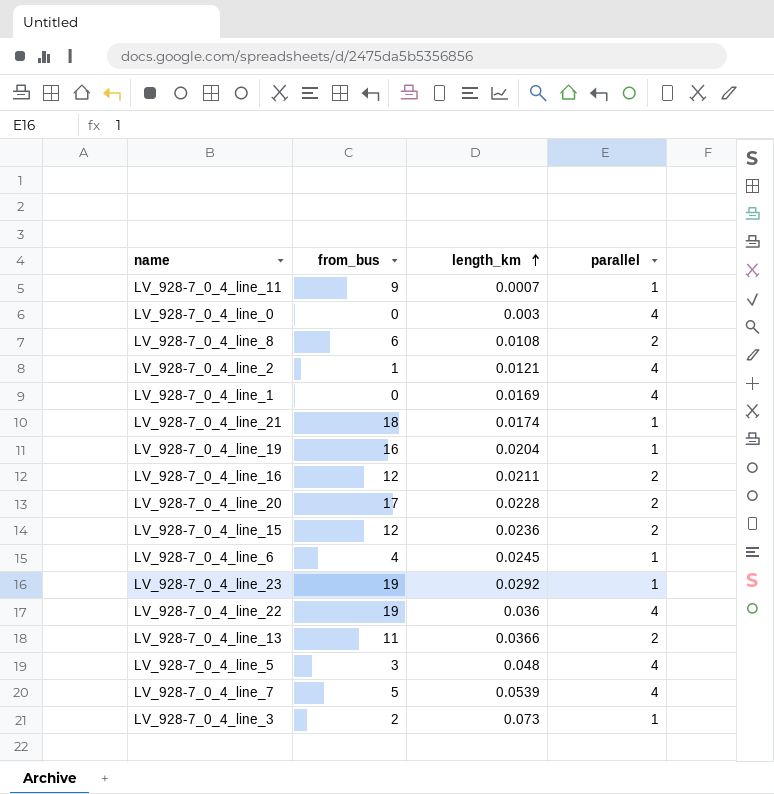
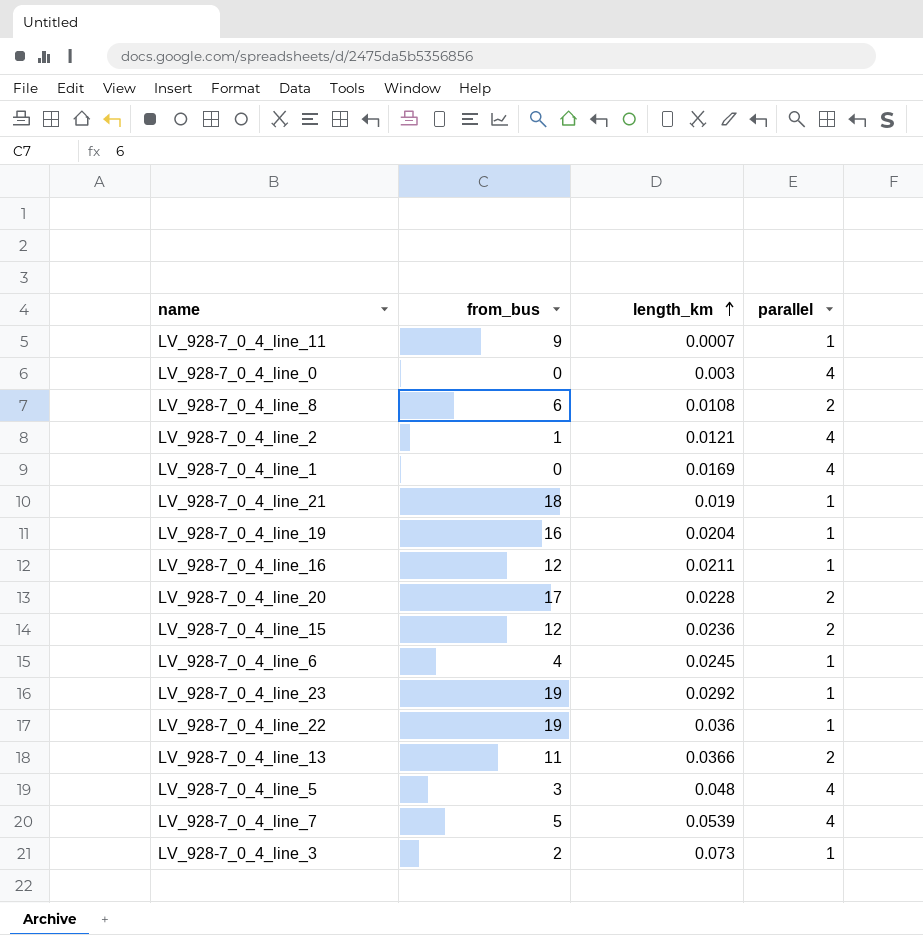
LV_928-7_0_4_line_21 | length_km: 0.0174 -> 0.019
LV_928-7_0_4_line_16 | parallel: 2 -> 1
LV_928-7_0_4_line_22 | parallel: 4 -> 1

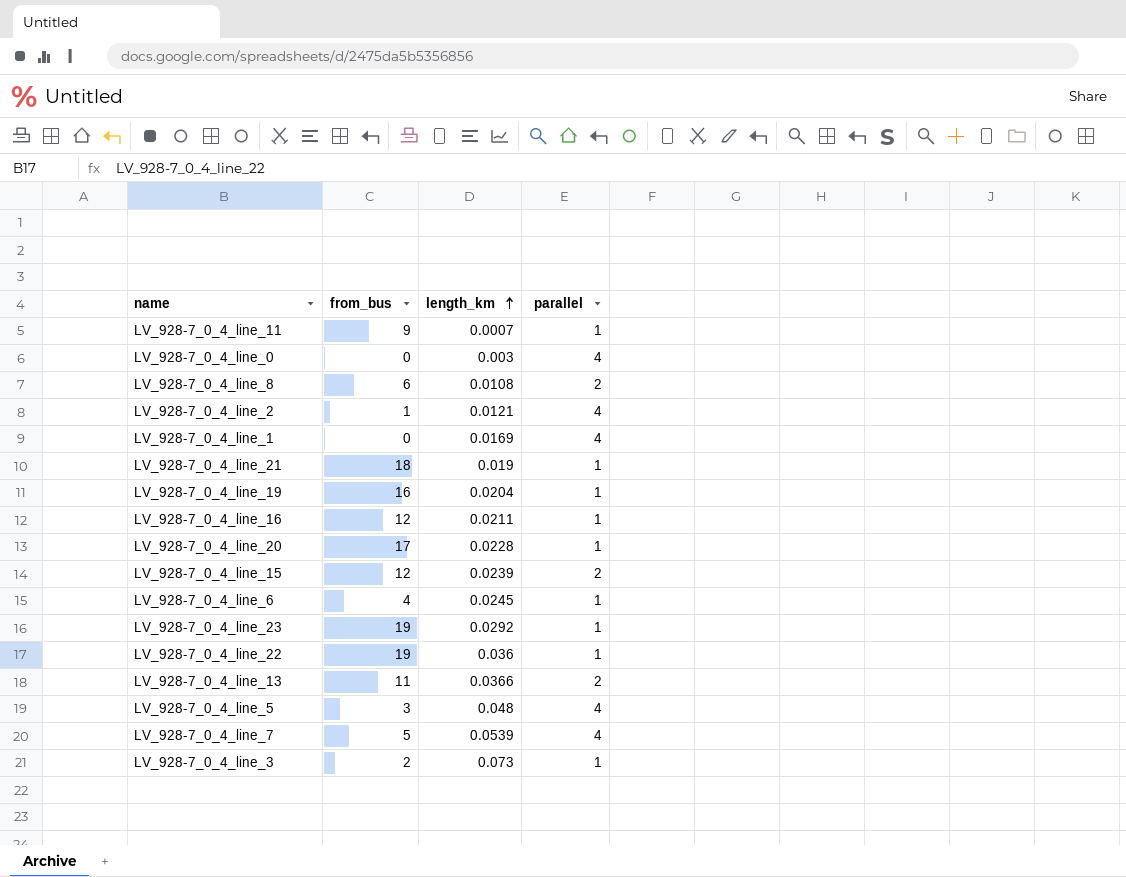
LV_928-7_0_4_line_20 | parallel: 2 -> 1
LV_928-7_0_4_line_15 | length_km: 0.0236 -> 0.0239

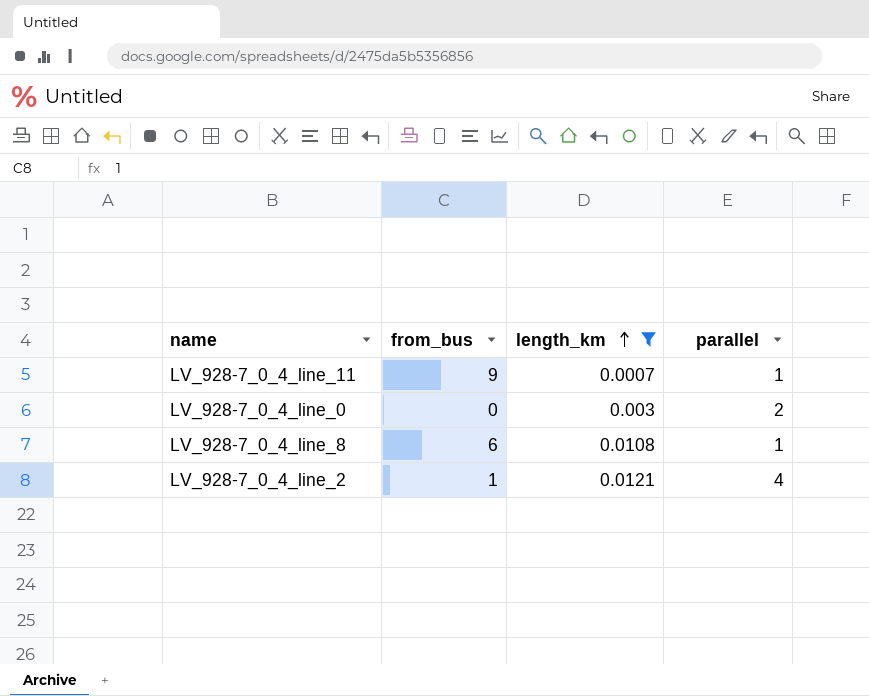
filter: none -> length_km <= 0.0121
LV_928-7_0_4_line_0 | parallel: 4 -> 2
LV_928-7_0_4_line_8 | parallel: 2 -> 1

